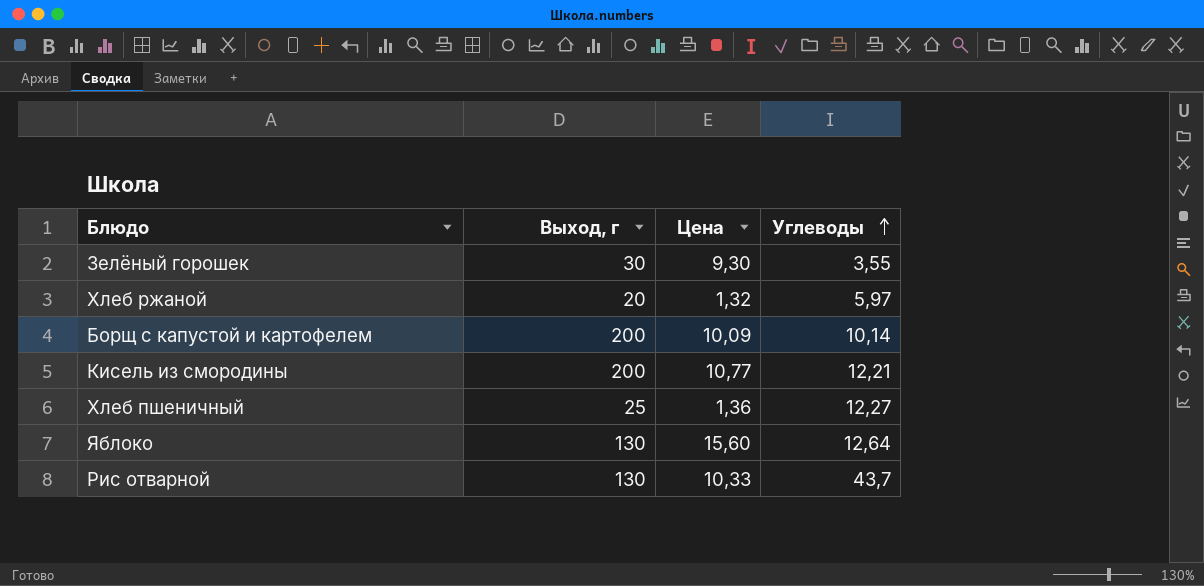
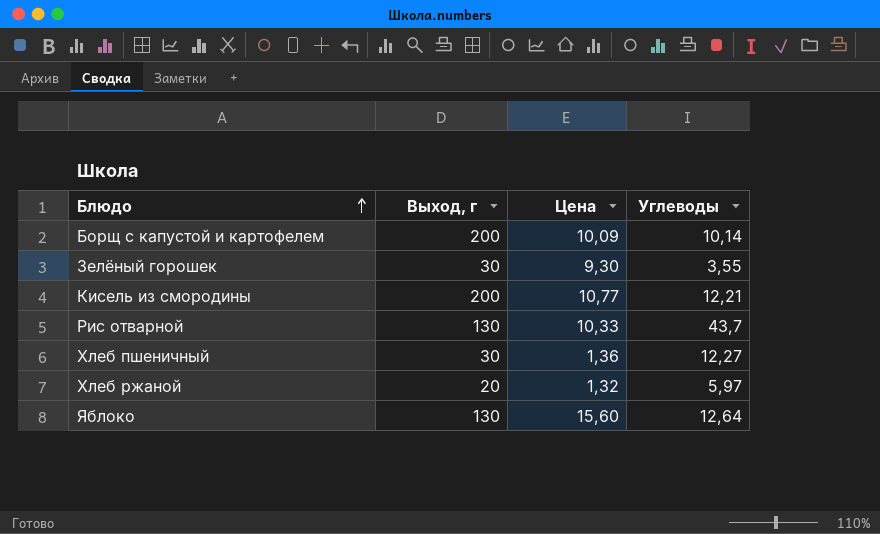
row order: Углеводы ascending -> Блюдо ascending
Хлеб пшеничный | Выход, г: 25 -> 30

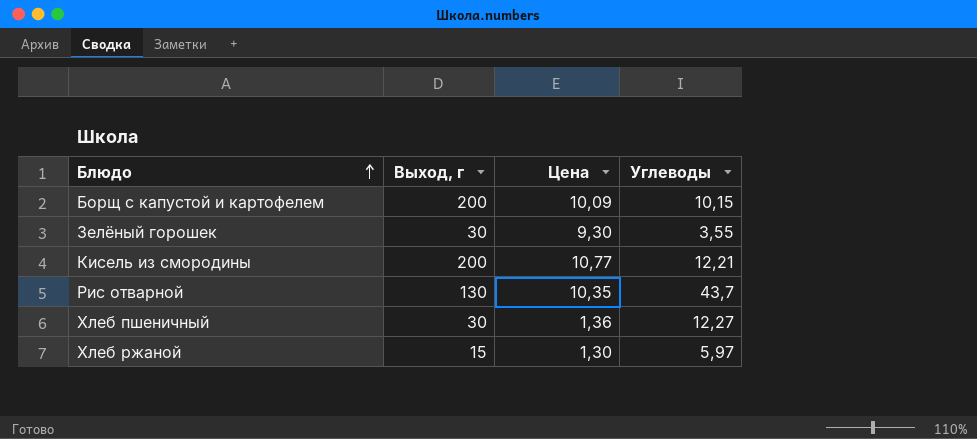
row Яблоко: 130 | 15,60 | 12,64 -> none
Борщ с капустой и картофелем | Углеводы: 10,14 -> 10,15
Рис отварной | Цена: 10,33 -> 10,35
Хлеб ржаной | Выход, г: 20 -> 15
Хлеб ржаной | Цена: 1,32 -> 1,30

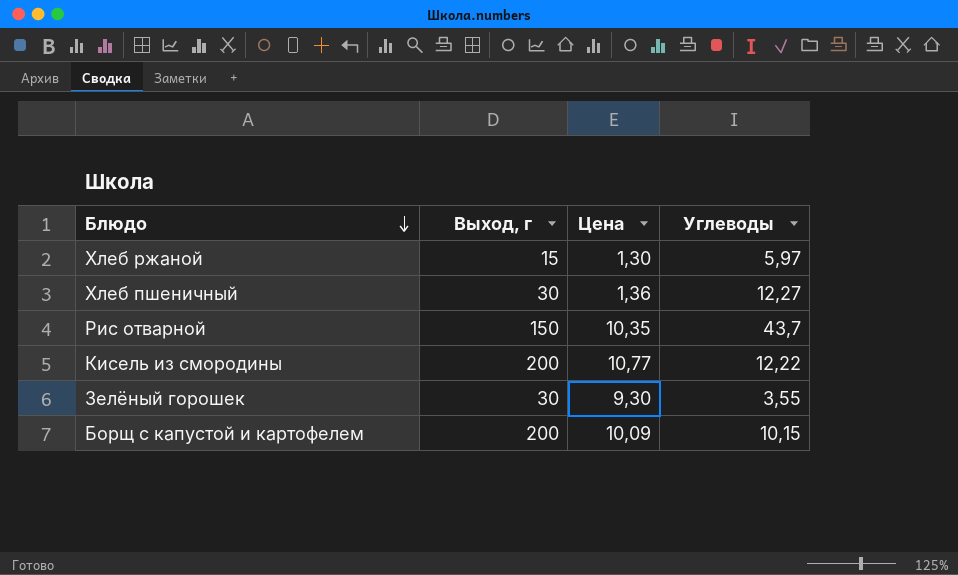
row order: Блюдо ascending -> Блюдо descending
Рис отварной | Выход, г: 130 -> 150
Кисель из смородины | Углеводы: 12,21 -> 12,22

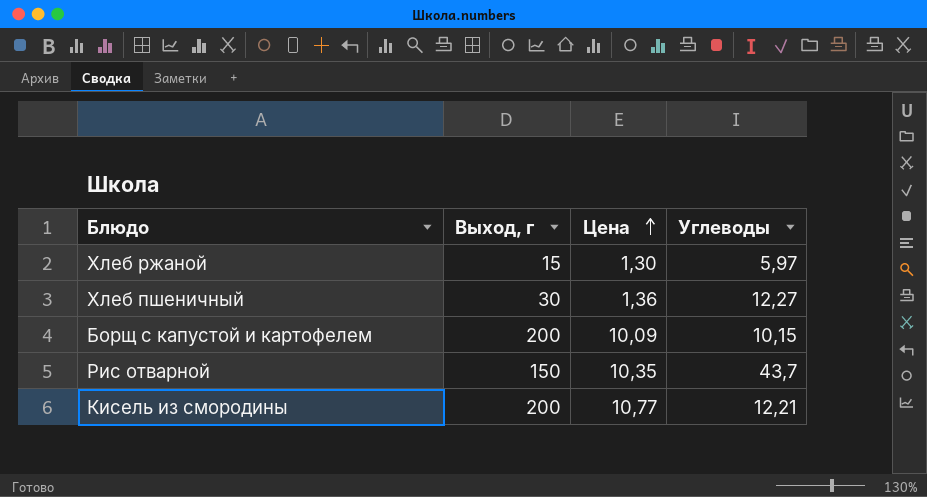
row order: Блюдо descending -> Цена ascending
row Зелёный горошек: 30 | 9,30 | 3,55 -> none
Кисель из смородины | Углеводы: 12,22 -> 12,21

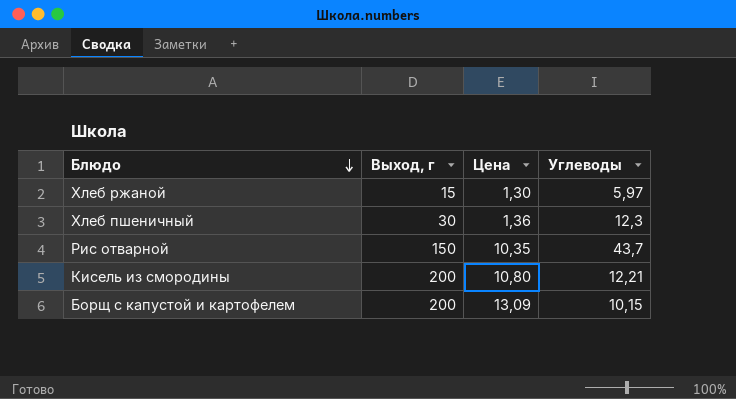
row order: Цена ascending -> Блюдо descending
Хлеб пшеничный | Углеводы: 12,27 -> 12,3
Кисель из смородины | Цена: 10,77 -> 10,80
Борщ с капустой и картофелем | Цена: 10,09 -> 13,09

